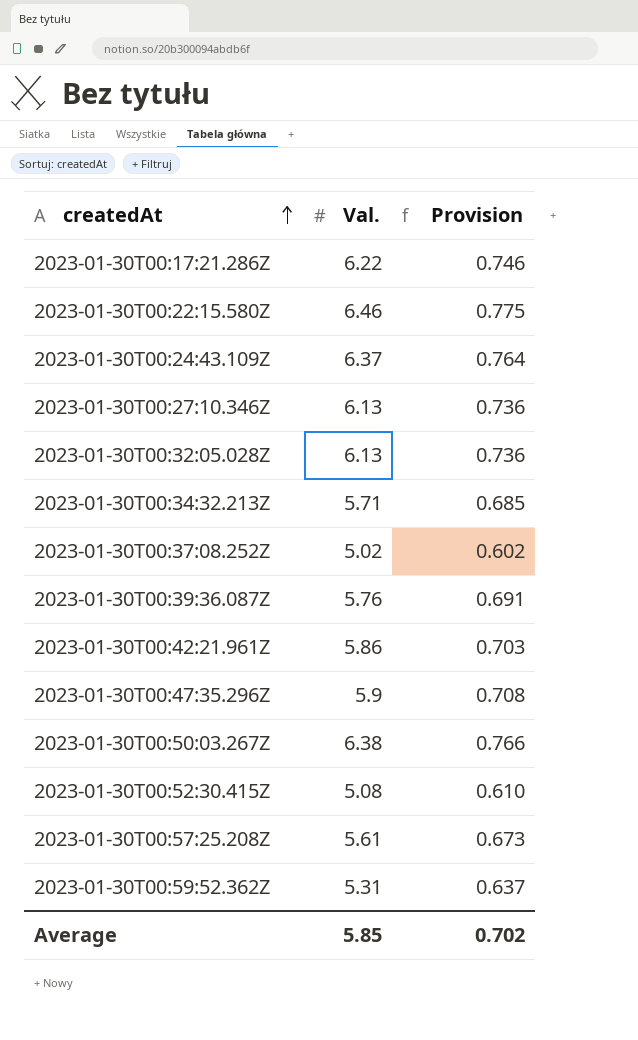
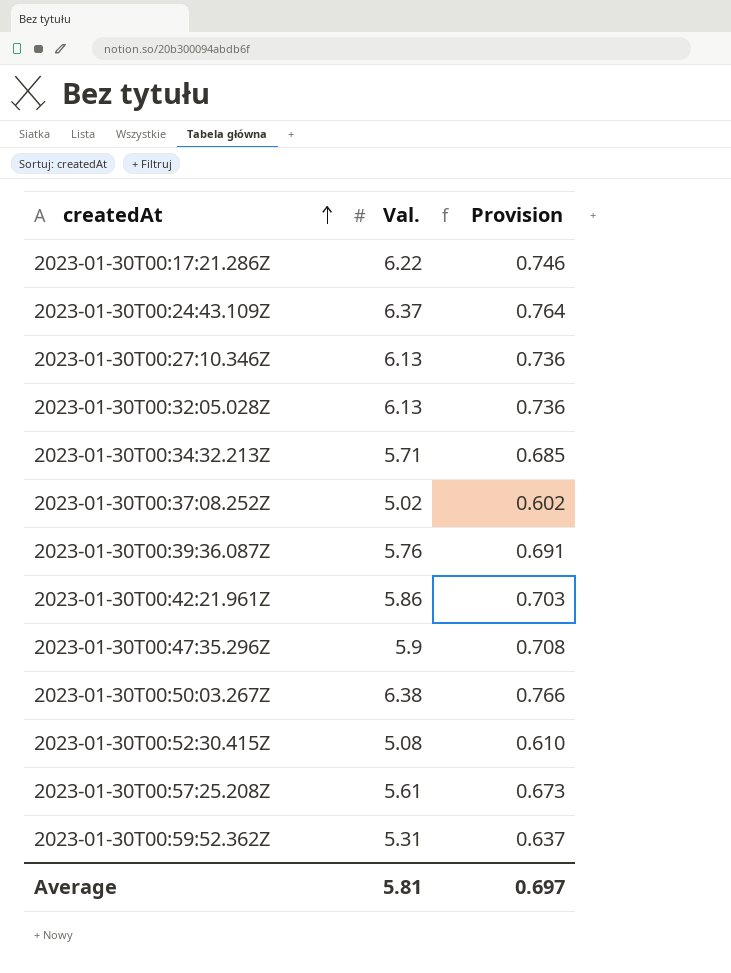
row 2023-01-30T00:22:15.580Z: 6.46 | 0.775 -> none
Average | Val.: 5.85 -> 5.81
Average | Provision: 0.702 -> 0.697

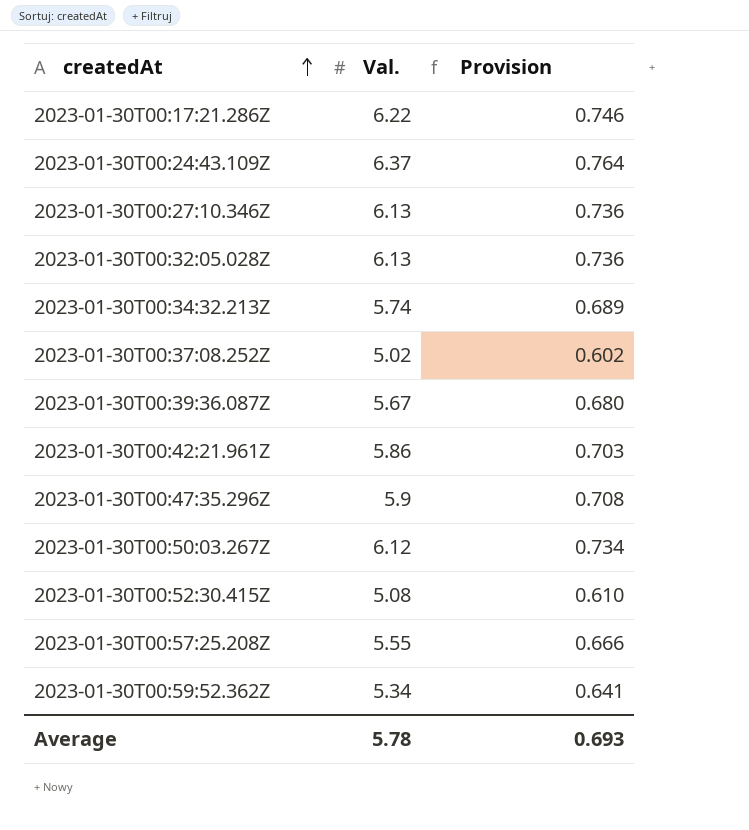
2023-01-30T00:34:32.213Z | Val.: 5.71 -> 5.74
2023-01-30T00:34:32.213Z | Provision: 0.685 -> 0.689
2023-01-30T00:39:36.087Z | Val.: 5.76 -> 5.67
2023-01-30T00:39:36.087Z | Provision: 0.691 -> 0.680
2023-01-30T00:50:03.267Z | Val.: 6.38 -> 6.12
2023-01-30T00:50:03.267Z | Provision: 0.766 -> 0.734
2023-01-30T00:57:25.208Z | Val.: 5.61 -> 5.55
2023-01-30T00:57:25.208Z | Provision: 0.673 -> 0.666
2023-01-30T00:59:52.362Z | Val.: 5.31 -> 5.34
2023-01-30T00:59:52.362Z | Provision: 0.637 -> 0.641
Average | Val.: 5.81 -> 5.78
Average | Provision: 0.697 -> 0.693

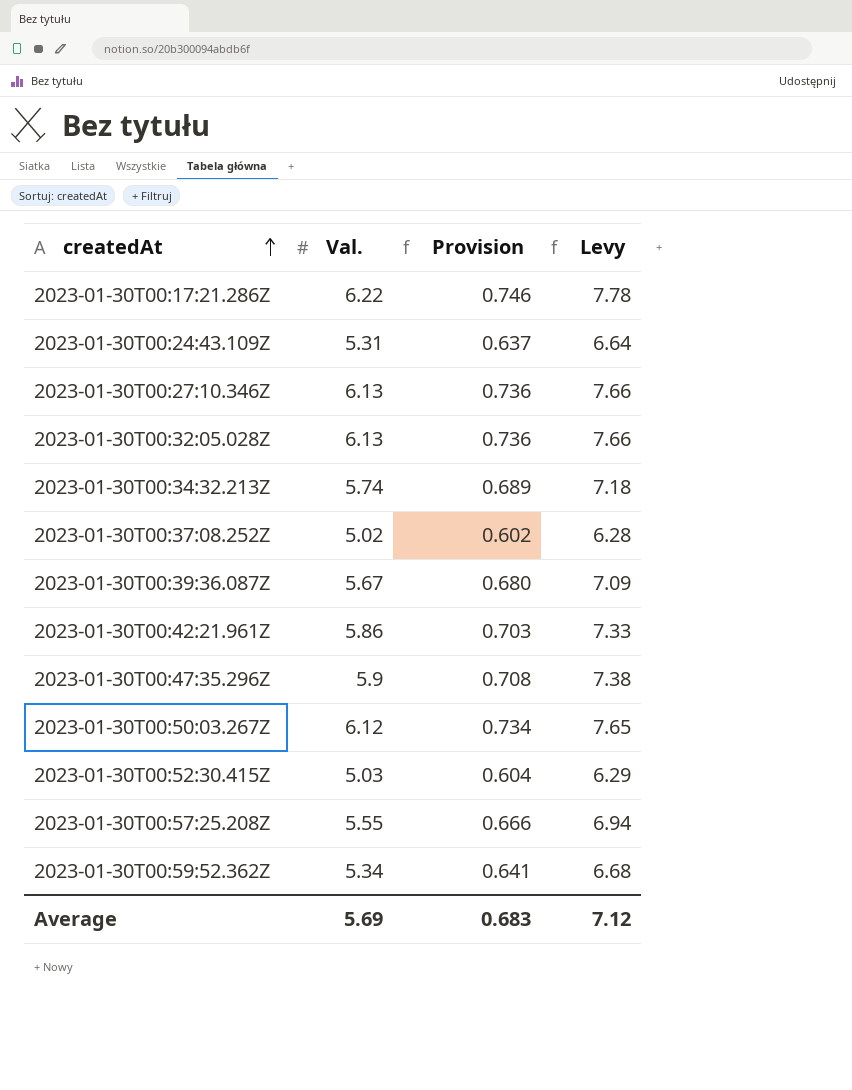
column Levy | formula: none -> [Val.] * 1.25
2023-01-30T00:24:43.109Z | Val.: 6.37 -> 5.31
2023-01-30T00:24:43.109Z | Provision: 0.764 -> 0.637
2023-01-30T00:52:30.415Z | Val.: 5.08 -> 5.03
2023-01-30T00:52:30.415Z | Provision: 0.610 -> 0.604
Average | Val.: 5.78 -> 5.69
Average | Provision: 0.693 -> 0.683

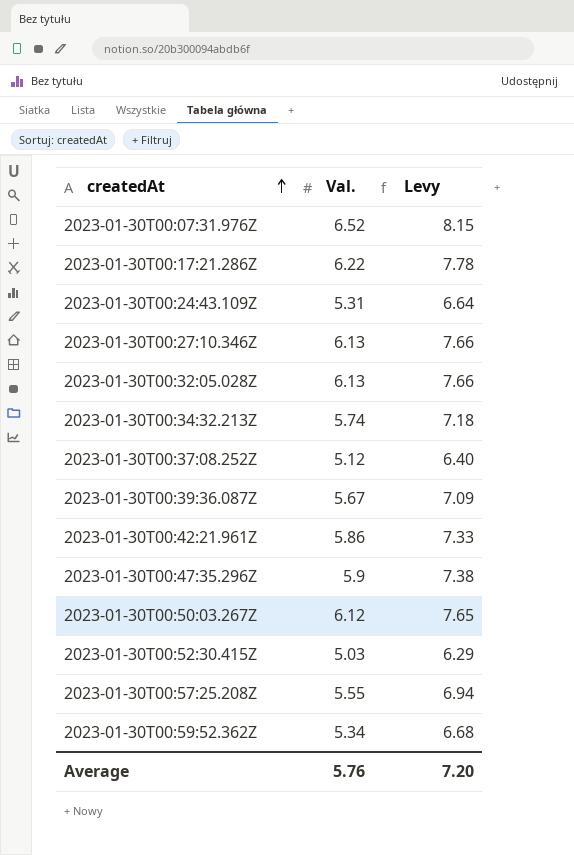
column Provision | formula: [Val.] * 0.12 -> none
row 2023-01-30T00:07:31.976Z: none -> 6.52 | 8.15
2023-01-30T00:37:08.252Z | Val.: 5.02 -> 5.12
2023-01-30T00:37:08.252Z | Levy: 6.28 -> 6.40
Average | Val.: 5.69 -> 5.76
Average | Levy: 7.12 -> 7.20

